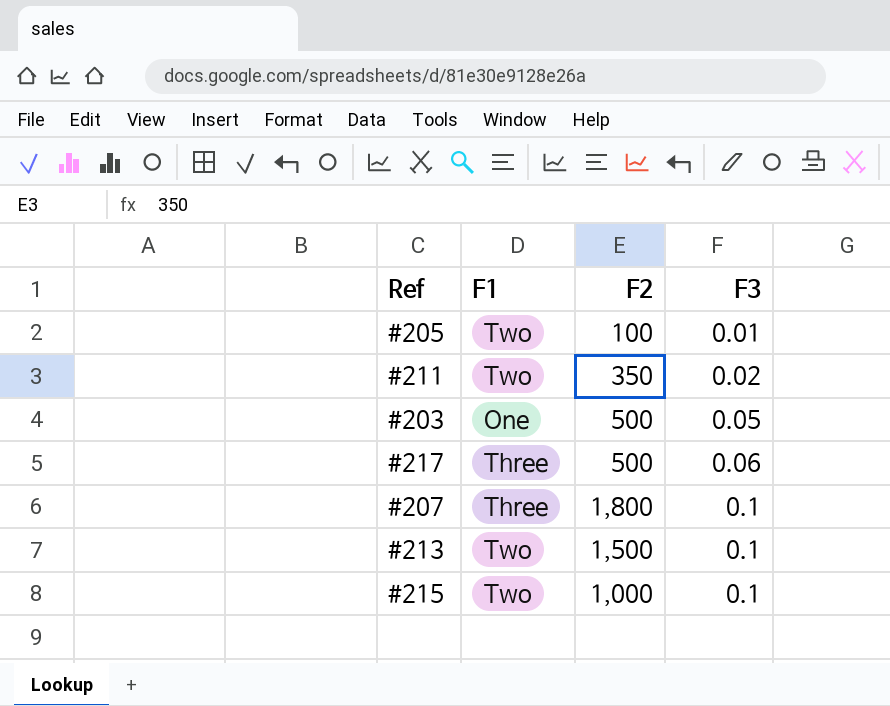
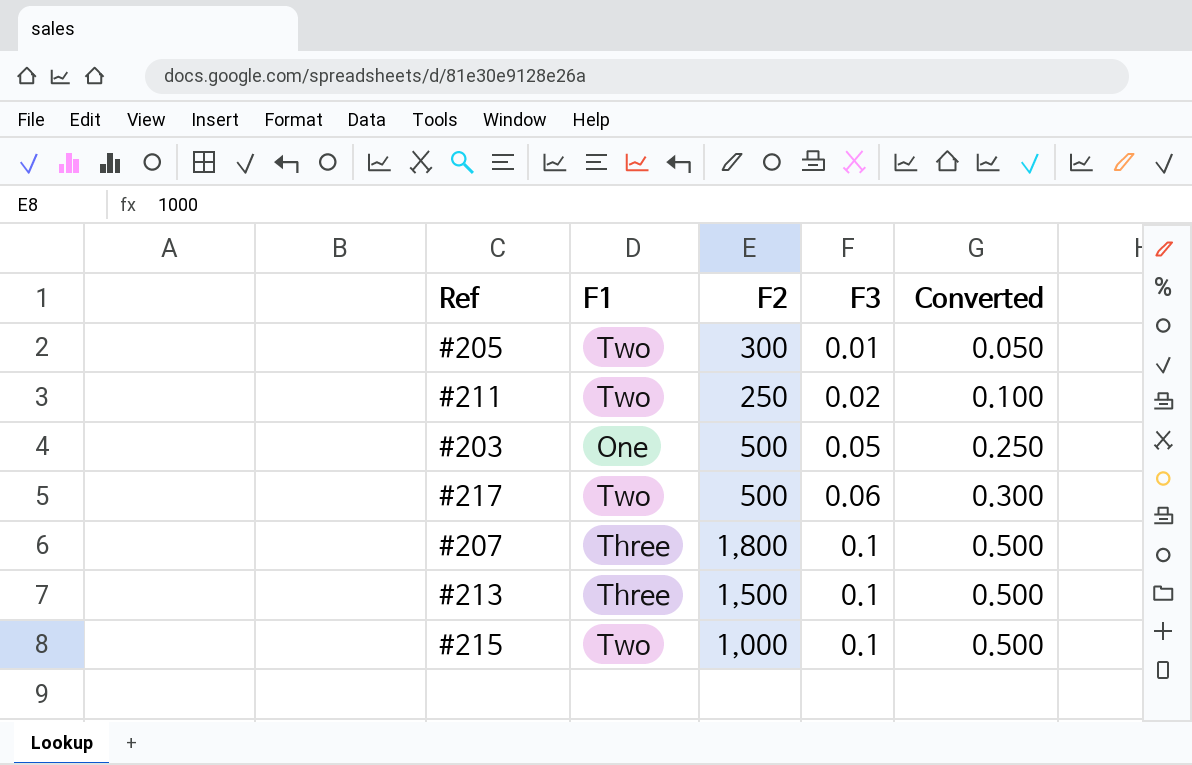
column Converted | formula: none -> [F3] * 5
#205 | F2: 100 -> 300
#211 | F2: 350 -> 250
#217 | F1: Three -> Two
#213 | F1: Two -> Three

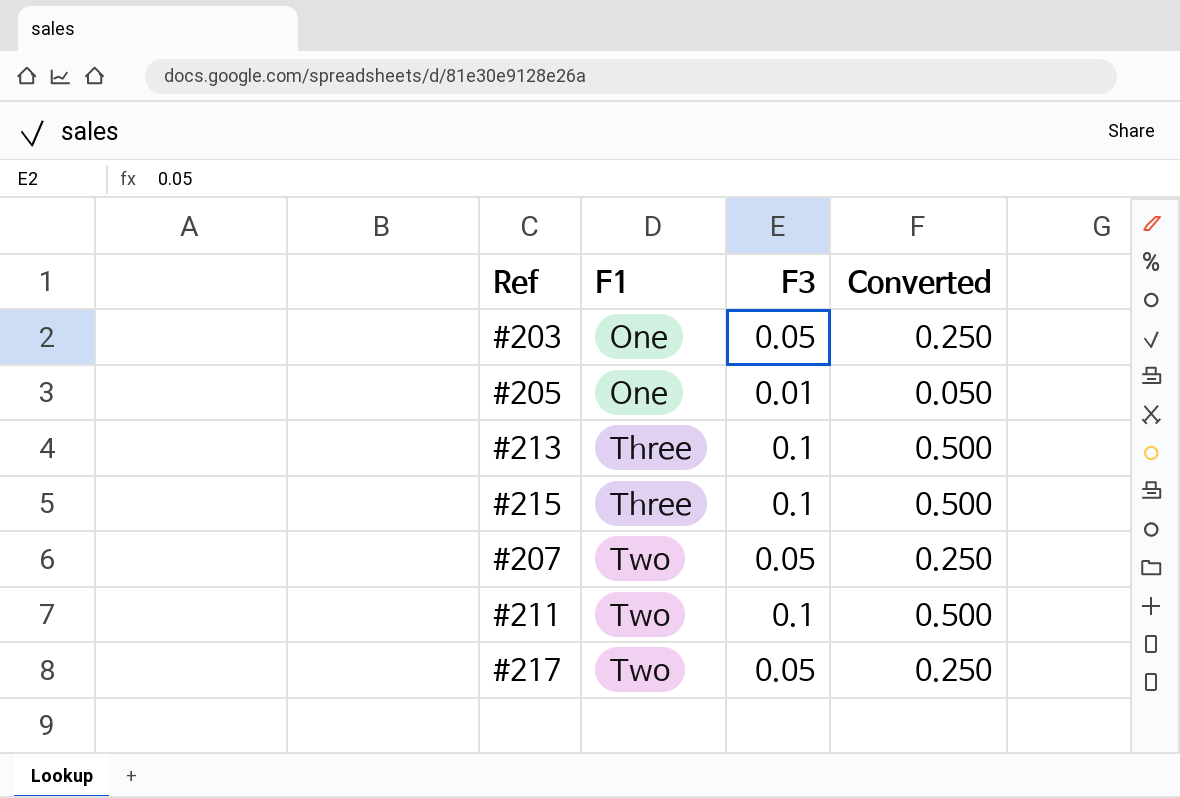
row order: F3 ascending -> F1 ascending
column F2 | position: 3 -> none
#205 | F1: Two -> One
#215 | F1: Two -> Three
#207 | F1: Three -> Two
#207 | F3: 0.1 -> 0.05
#207 | Converted: 0.500 -> 0.250
#211 | F3: 0.02 -> 0.1
#211 | Converted: 0.100 -> 0.500
#217 | F3: 0.06 -> 0.05
#217 | Converted: 0.300 -> 0.250

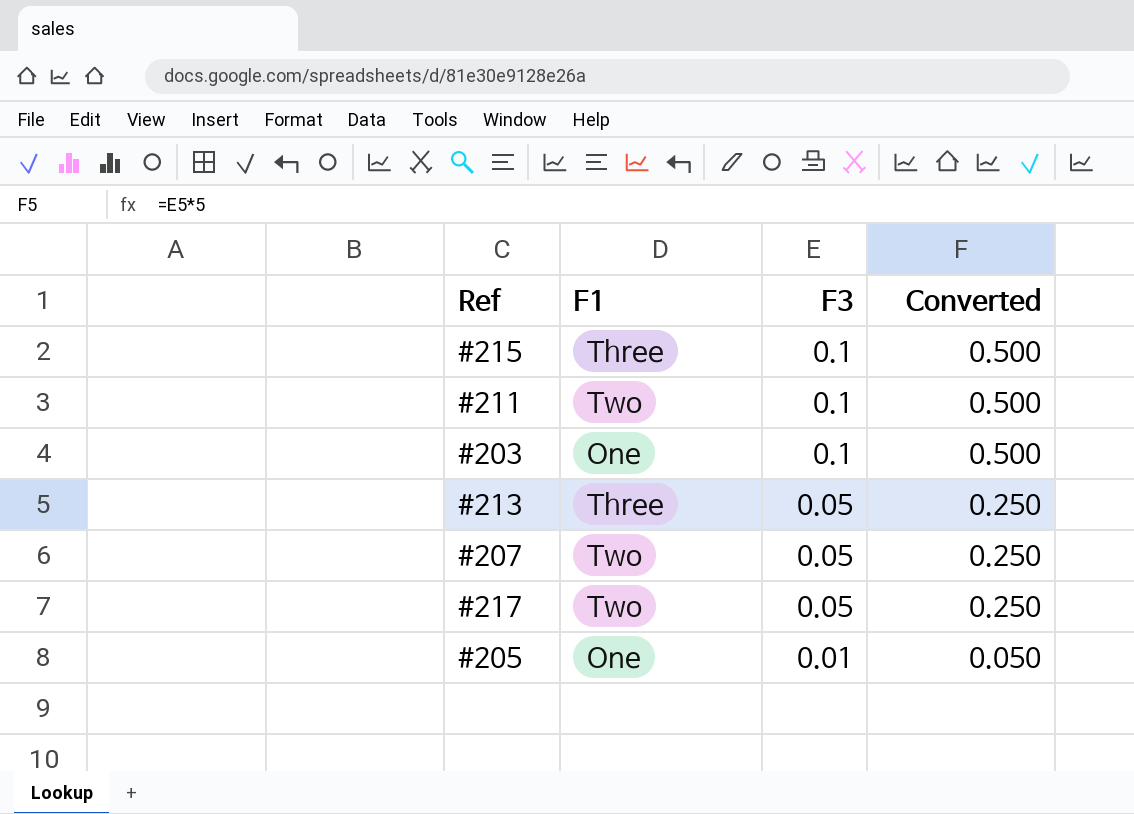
row order: F1 ascending -> F3 descending
#203 | F3: 0.05 -> 0.1
#203 | Converted: 0.250 -> 0.500
#213 | F3: 0.1 -> 0.05
#213 | Converted: 0.500 -> 0.250

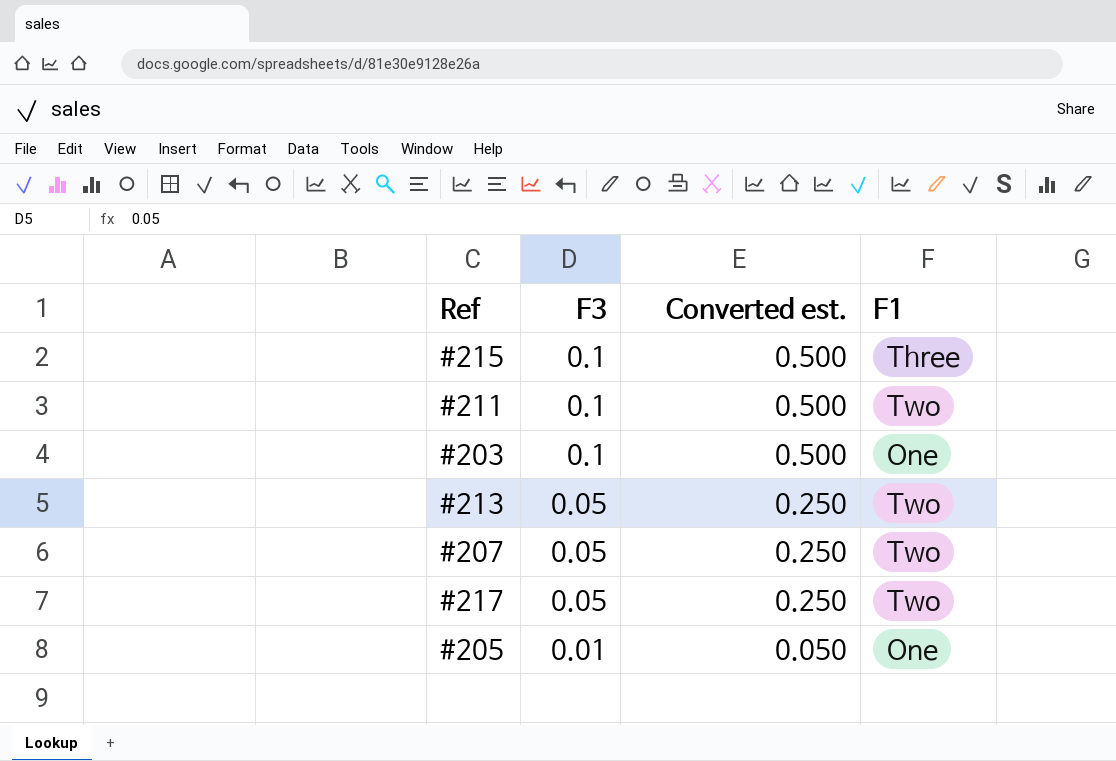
column name: Converted -> Converted est.
column F1 | position: 2 -> 4
#213 | F1: Three -> Two

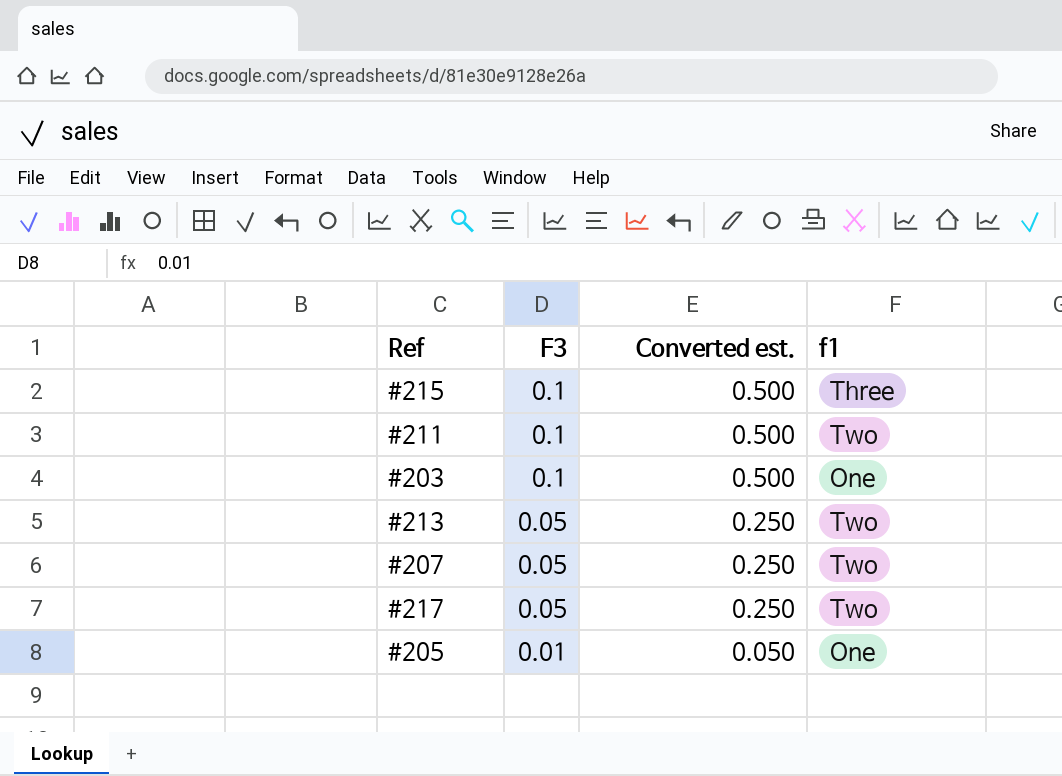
column name: F1 -> f1

